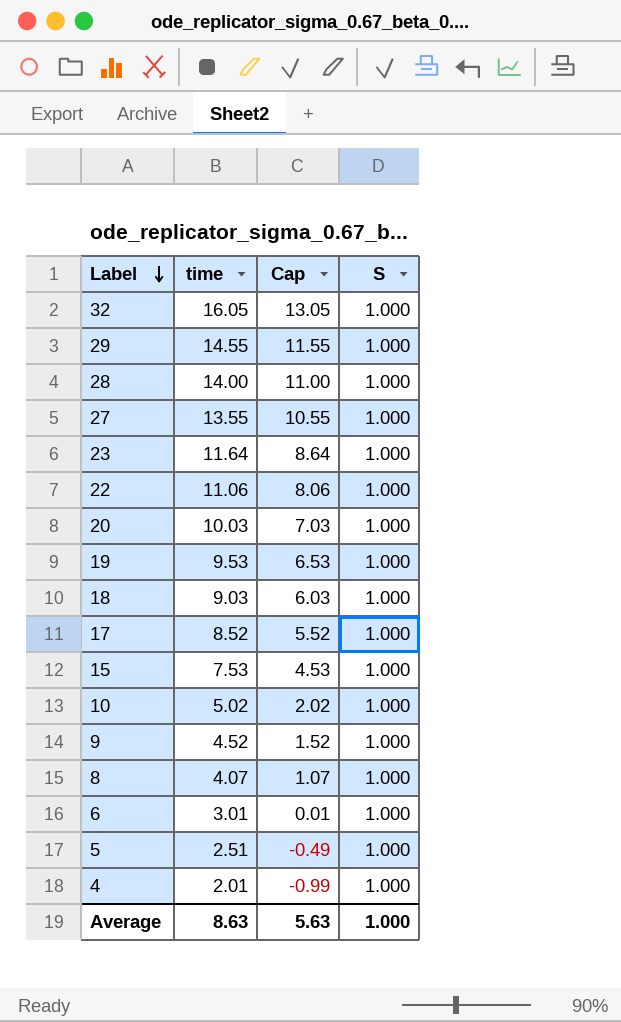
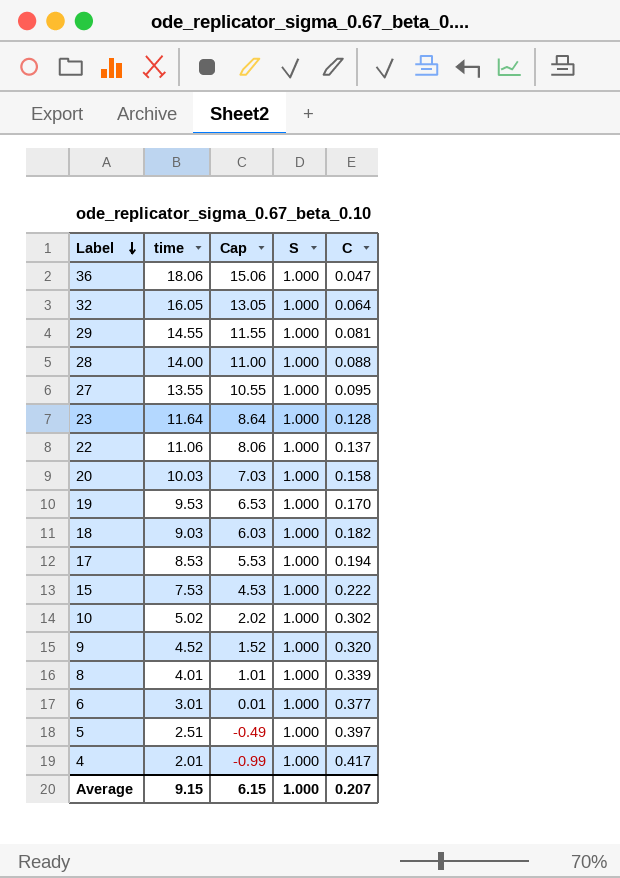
column C | position: none -> 5
row 36: none -> 18.06 | 15.06 | 1.000 | 0.047
17 | time: 8.52 -> 8.53
17 | Cap: 5.52 -> 5.53
8 | time: 4.07 -> 4.01
8 | Cap: 1.07 -> 1.01
Average | time: 8.63 -> 9.15
Average | Cap: 5.63 -> 6.15

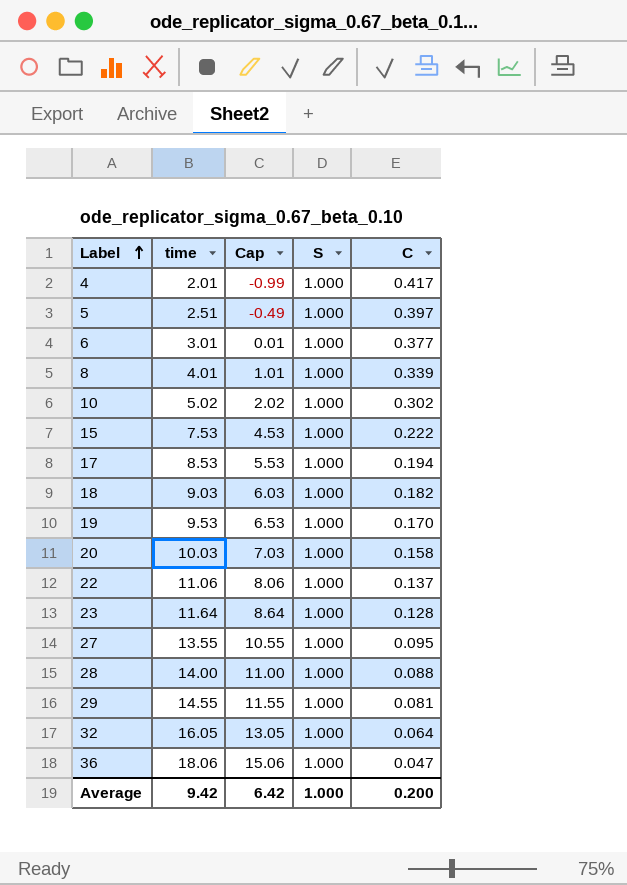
row order: Label descending -> Label ascending
row 9: 4.52 | 1.52 | 1.000 | 0.320 -> none
Average | time: 9.15 -> 9.42
Average | Cap: 6.15 -> 6.42
Average | C: 0.207 -> 0.200

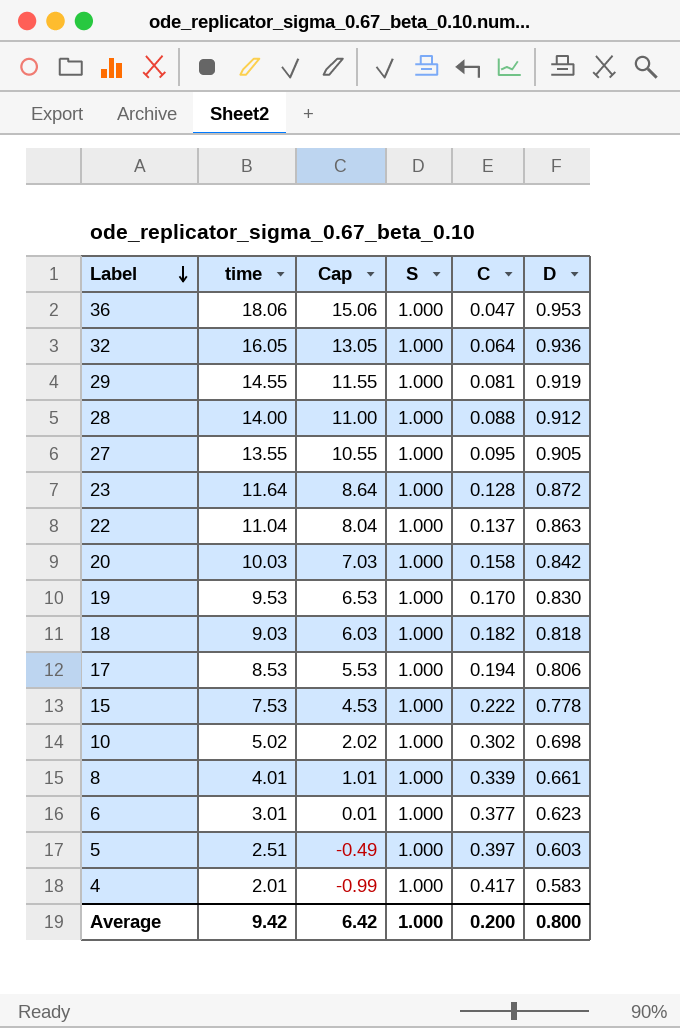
row order: Label ascending -> Label descending
column D | formula: none -> [S] - [C]
22 | time: 11.06 -> 11.04
22 | Cap: 8.06 -> 8.04

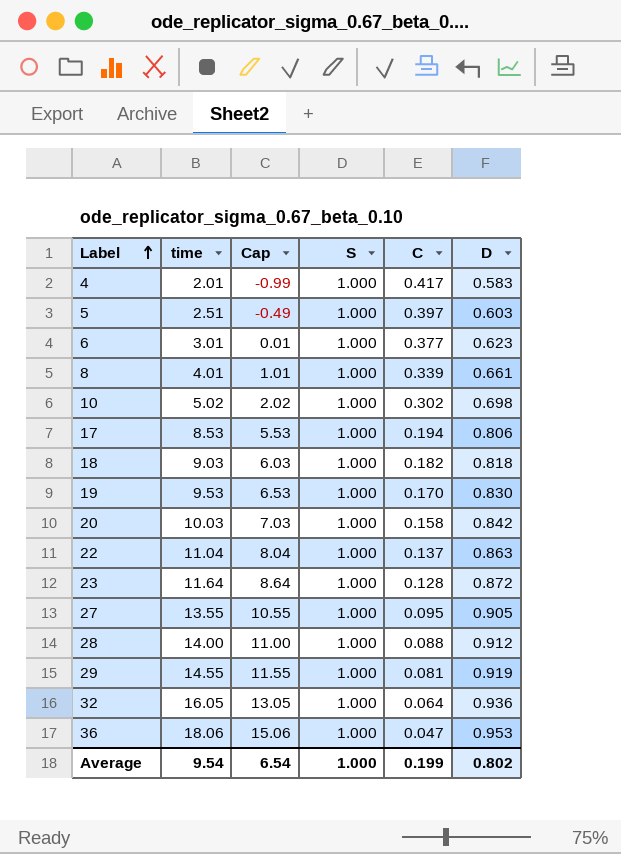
row order: Label descending -> Label ascending
row 15: 7.53 | 4.53 | 1.000 | 0.222 | 0.778 -> none
Average | time: 9.42 -> 9.54
Average | Cap: 6.42 -> 6.54
Average | C: 0.200 -> 0.199
Average | D: 0.800 -> 0.802

